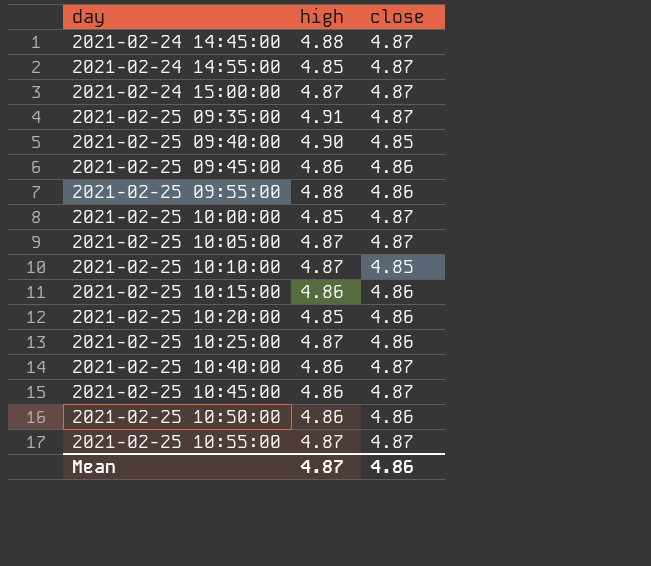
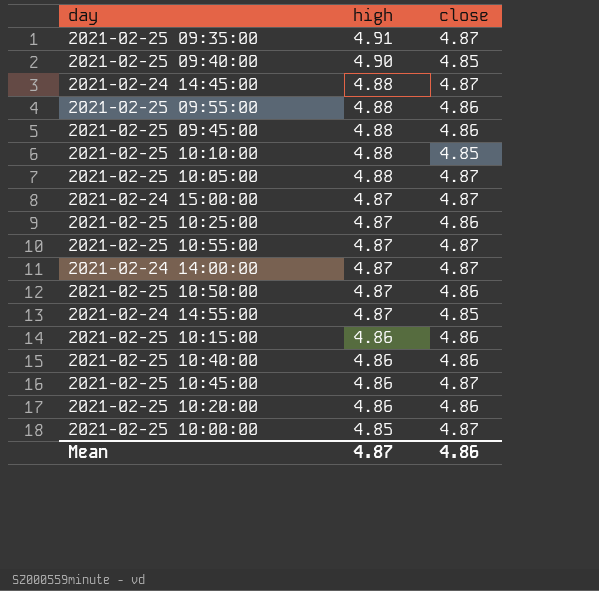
row order: day ascending -> high descending
2021-02-25 09:45:00 | high: 4.86 -> 4.88
2021-02-25 10:10:00 | high: 4.87 -> 4.88
2021-02-25 10:05:00 | high: 4.87 -> 4.88
row 2021-02-24 14:00:00: none -> 4.87 | 4.87
2021-02-25 10:50:00 | high: 4.86 -> 4.87
2021-02-24 14:55:00 | high: 4.85 -> 4.87
2021-02-24 14:55:00 | close: 4.87 -> 4.85
2021-02-25 10:40:00 | close: 4.87 -> 4.86
2021-02-25 10:20:00 | high: 4.85 -> 4.86

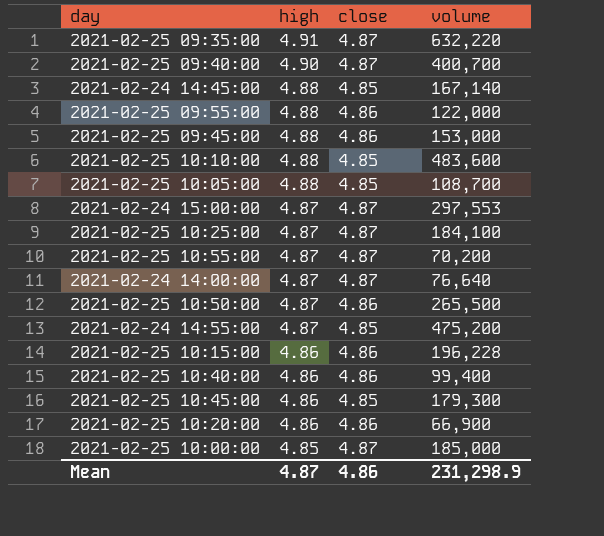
column volume | position: none -> 4
2021-02-25 09:40:00 | close: 4.85 -> 4.87
2021-02-24 14:45:00 | close: 4.87 -> 4.85
2021-02-25 10:05:00 | close: 4.87 -> 4.85
2021-02-25 10:25:00 | close: 4.86 -> 4.87
2021-02-25 10:45:00 | close: 4.87 -> 4.85

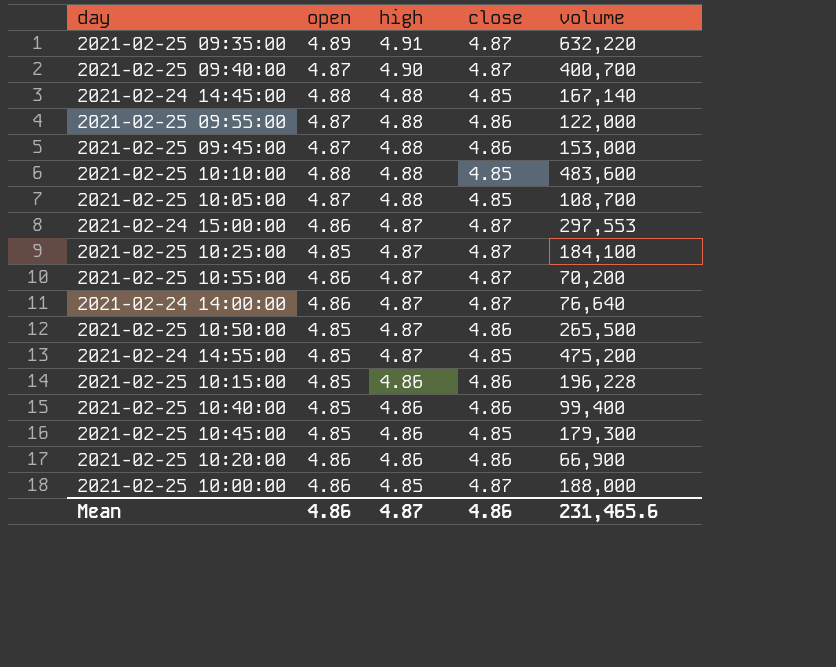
column open | position: none -> 2
2021-02-25 10:00:00 | volume: 185,000 -> 188,000
Mean | volume: 231,298.9 -> 231,465.6

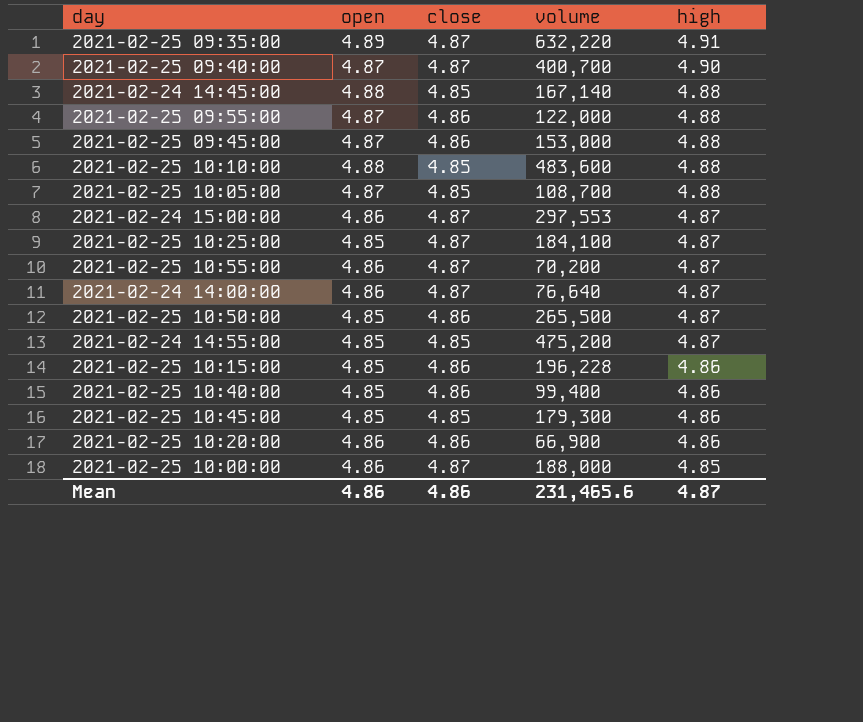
column high | position: 3 -> 5

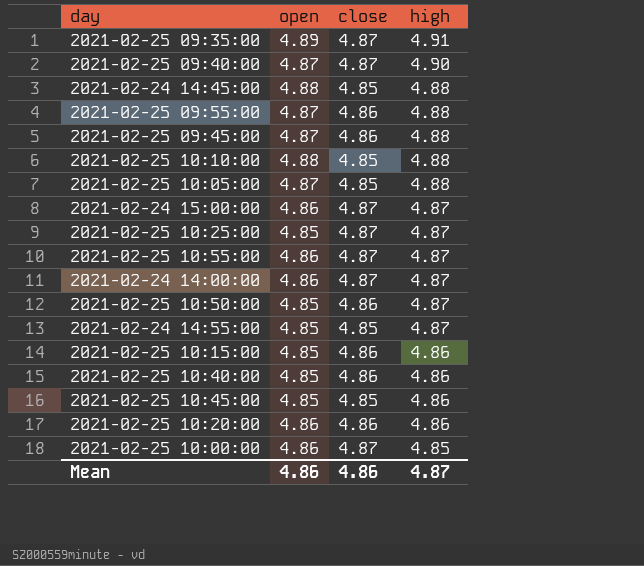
column volume | position: 4 -> none

